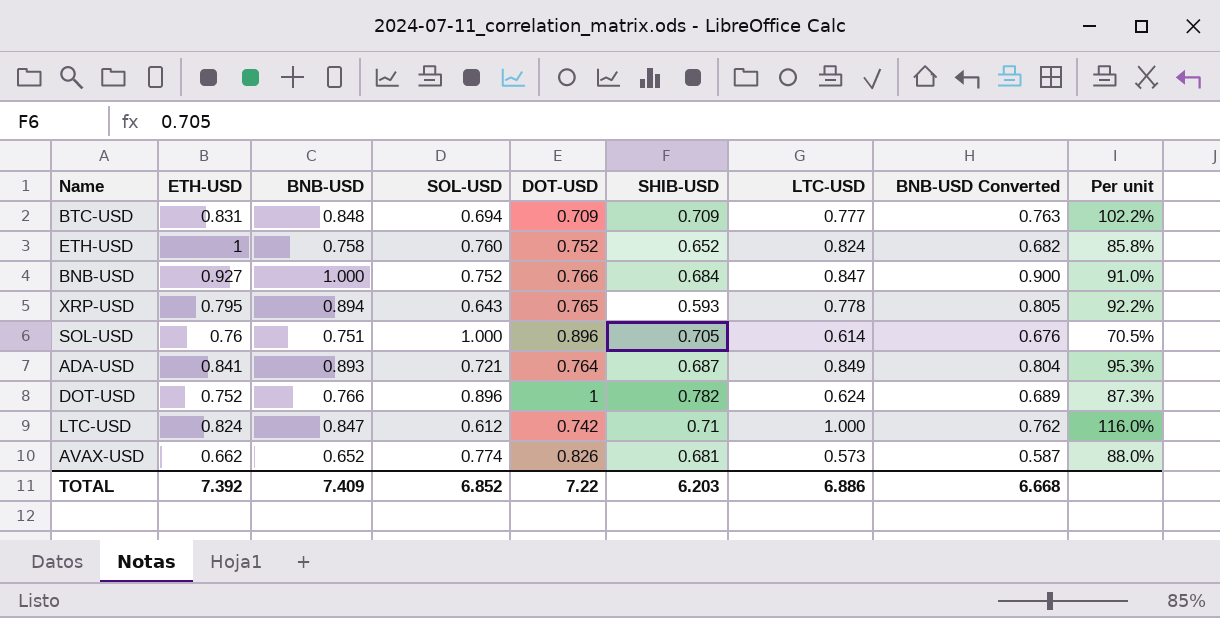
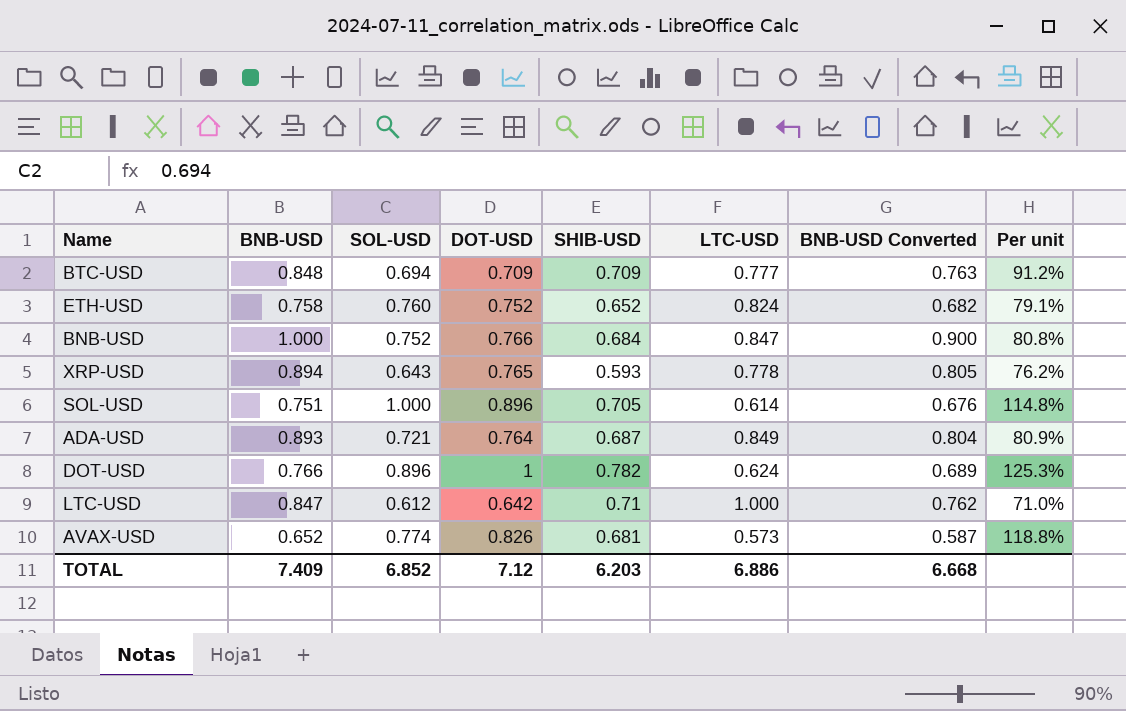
column ETH-USD | position: 2 -> none
column Per unit | formula: [SHIB-USD] / [SOL-USD] -> [SHIB-USD] / [LTC-USD]
LTC-USD | DOT-USD: 0.742 -> 0.642
TOTAL | DOT-USD: 7.22 -> 7.12

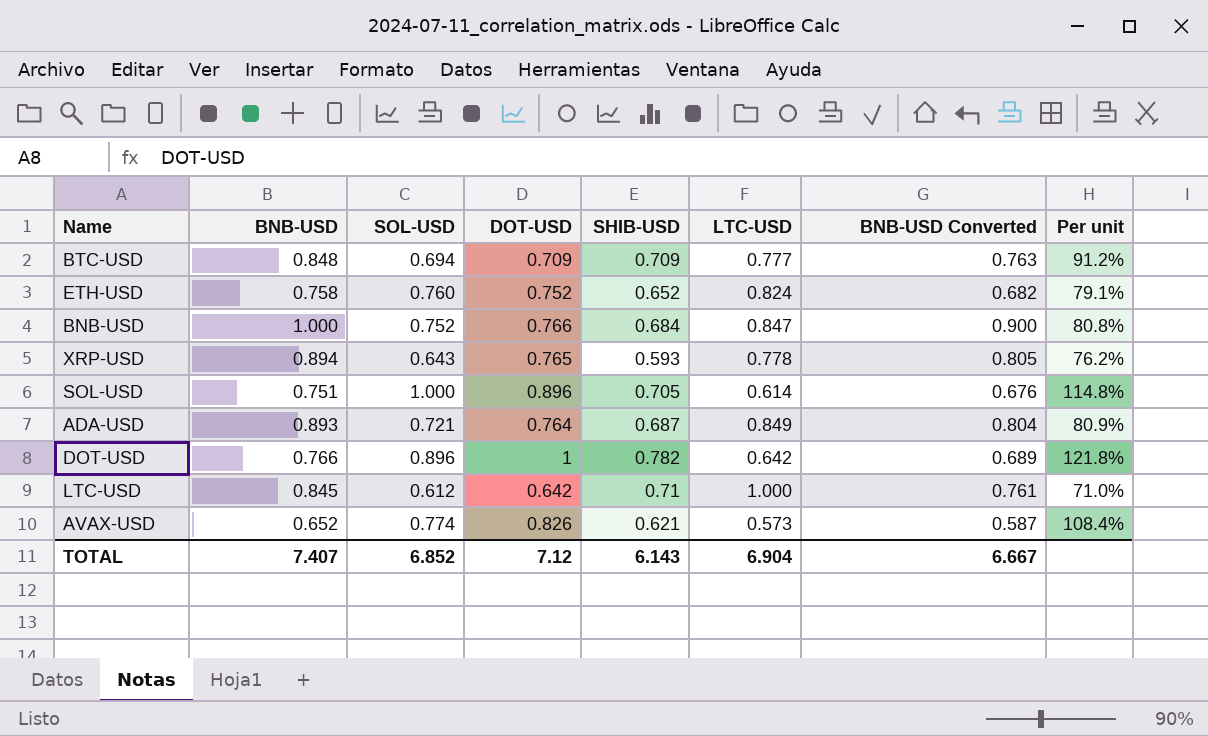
DOT-USD | LTC-USD: 0.624 -> 0.642
DOT-USD | Per unit: 125.3% -> 121.8%
LTC-USD | BNB-USD: 0.847 -> 0.845
LTC-USD | BNB-USD Converted: 0.762 -> 0.761
AVAX-USD | SHIB-USD: 0.681 -> 0.621
AVAX-USD | Per unit: 118.8% -> 108.4%
TOTAL | BNB-USD: 7.409 -> 7.407
TOTAL | SHIB-USD: 6.203 -> 6.143
TOTAL | LTC-USD: 6.886 -> 6.904
TOTAL | BNB-USD Converted: 6.668 -> 6.667

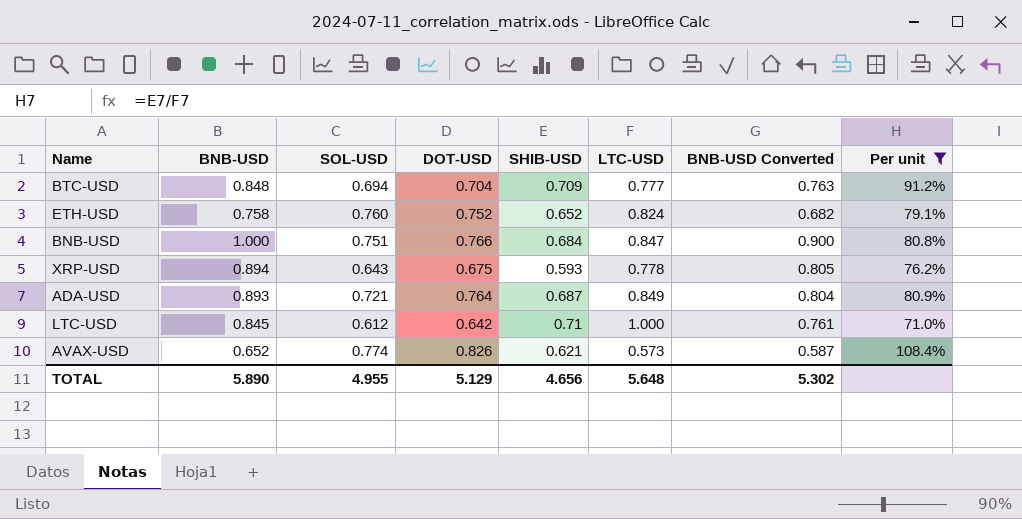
filter: none -> Per unit <= 108.4%
BTC-USD | DOT-USD: 0.709 -> 0.704
BNB-USD | SOL-USD: 0.752 -> 0.751
XRP-USD | DOT-USD: 0.765 -> 0.675
TOTAL | BNB-USD: 7.407 -> 5.890
TOTAL | SOL-USD: 6.852 -> 4.955
TOTAL | DOT-USD: 7.12 -> 5.129
TOTAL | SHIB-USD: 6.143 -> 4.656
TOTAL | LTC-USD: 6.904 -> 5.648
TOTAL | BNB-USD Converted: 6.667 -> 5.302

